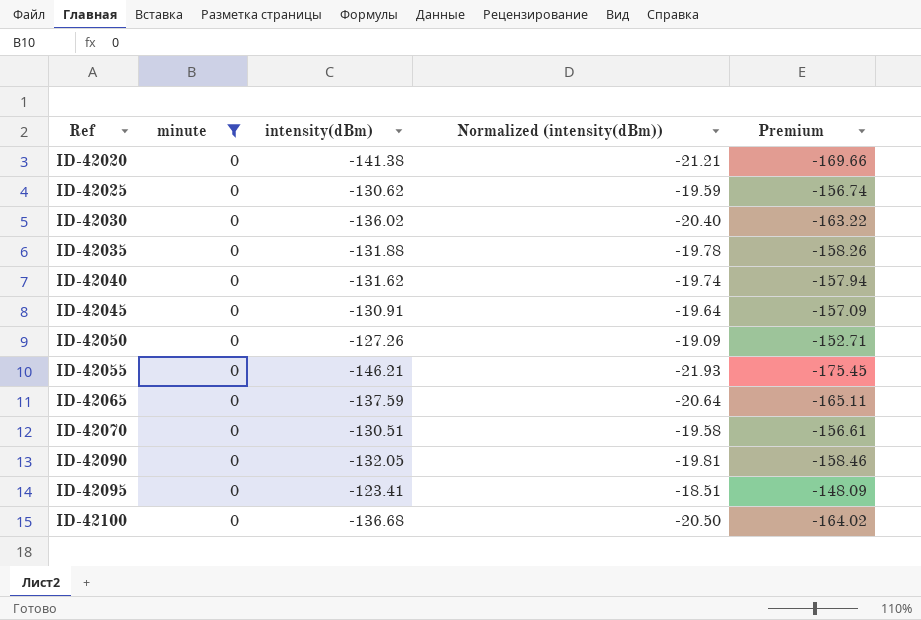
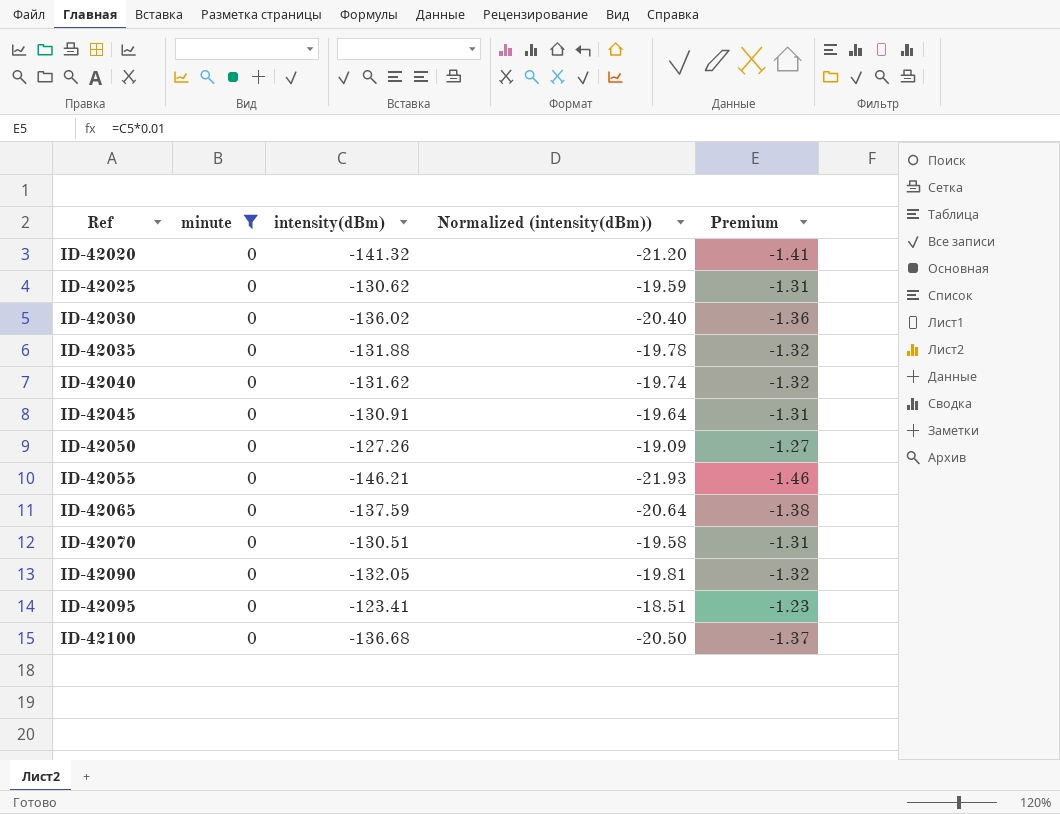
column Premium | formula: [intensity(dBm)] * 1.2 -> [intensity(dBm)] * 0.01
ID-42020 | intensity(dBm): -141.38 -> -141.32
ID-42020 | Normalized (intensity(dBm)): -21.21 -> -21.20

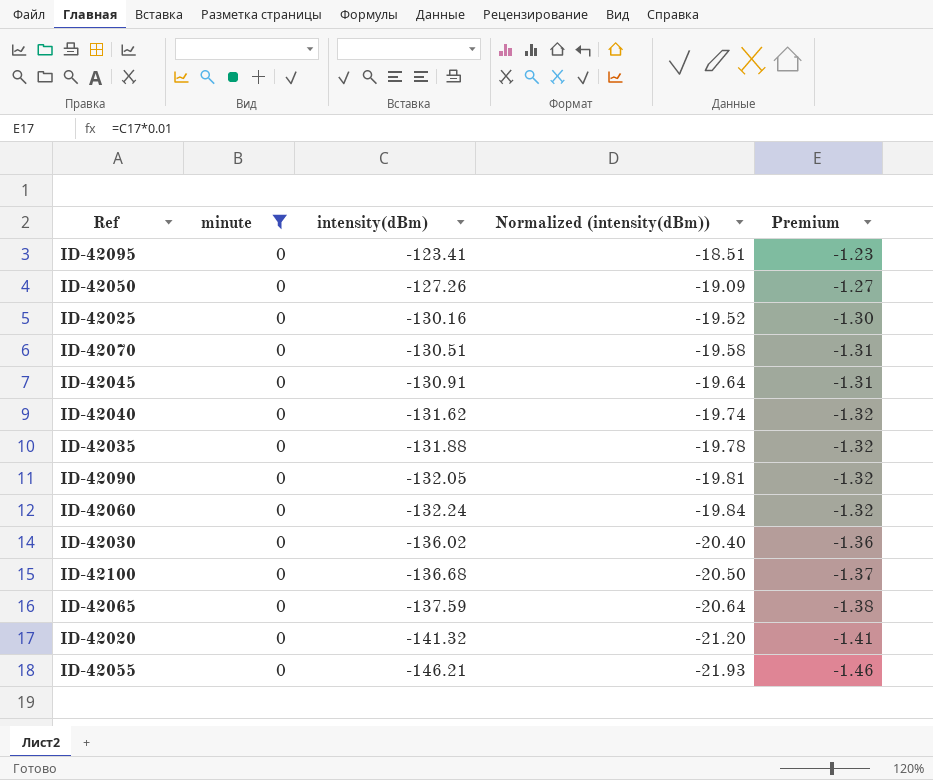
row order: Ref ascending -> intensity(dBm) descending
ID-42025 | intensity(dBm): -130.62 -> -130.16
ID-42025 | Normalized (intensity(dBm)): -19.59 -> -19.52
ID-42025 | Premium: -1.31 -> -1.30
row ID-42060: none -> 0 | -132.24 | -19.84 | -1.32

